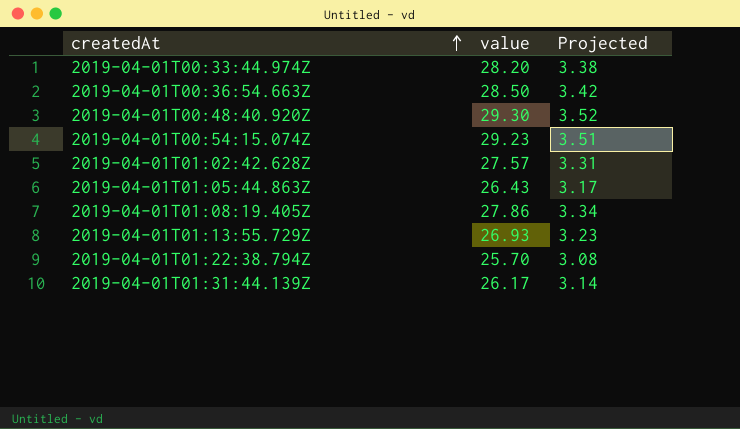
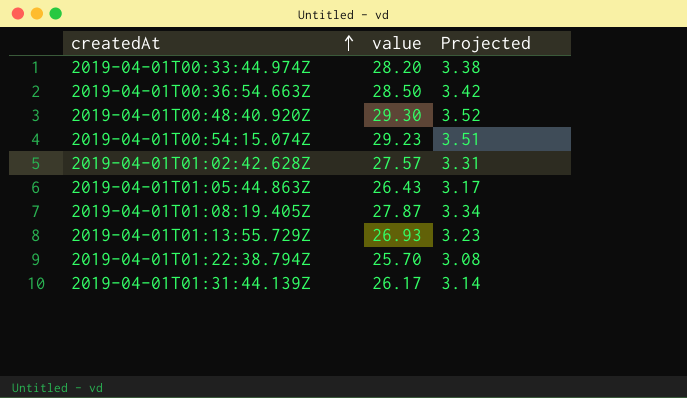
2019-04-01T01:08:19.405Z | value: 27.86 -> 27.87

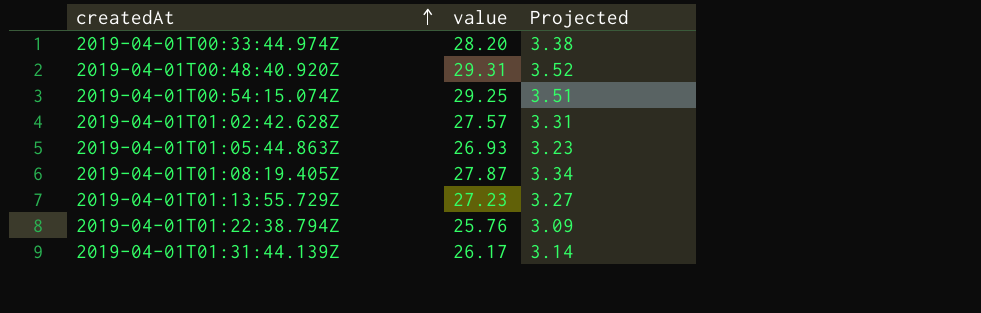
row 2019-04-01T00:36:54.663Z: 28.50 | 3.42 -> none
2019-04-01T00:48:40.920Z | value: 29.30 -> 29.31
2019-04-01T00:54:15.074Z | value: 29.23 -> 29.25
2019-04-01T01:05:44.863Z | value: 26.43 -> 26.93
2019-04-01T01:05:44.863Z | Projected: 3.17 -> 3.23
2019-04-01T01:13:55.729Z | value: 26.93 -> 27.23
2019-04-01T01:13:55.729Z | Projected: 3.23 -> 3.27
2019-04-01T01:22:38.794Z | value: 25.70 -> 25.76
2019-04-01T01:22:38.794Z | Projected: 3.08 -> 3.09

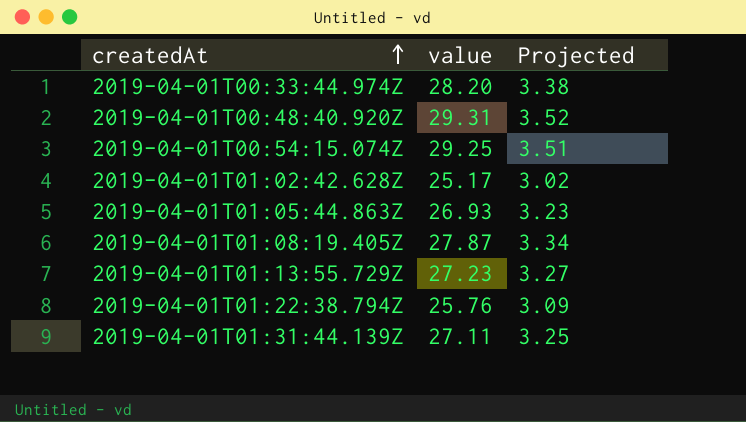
2019-04-01T01:02:42.628Z | value: 27.57 -> 25.17
2019-04-01T01:02:42.628Z | Projected: 3.31 -> 3.02
2019-04-01T01:31:44.139Z | value: 26.17 -> 27.11
2019-04-01T01:31:44.139Z | Projected: 3.14 -> 3.25

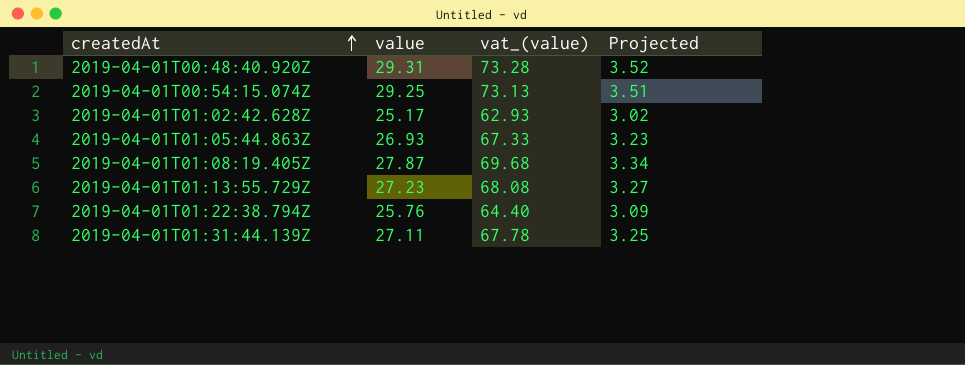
column vat_(value) | formula: none -> [value] * 2.5
row 2019-04-01T00:33:44.974Z: 28.20 | 3.38 -> none

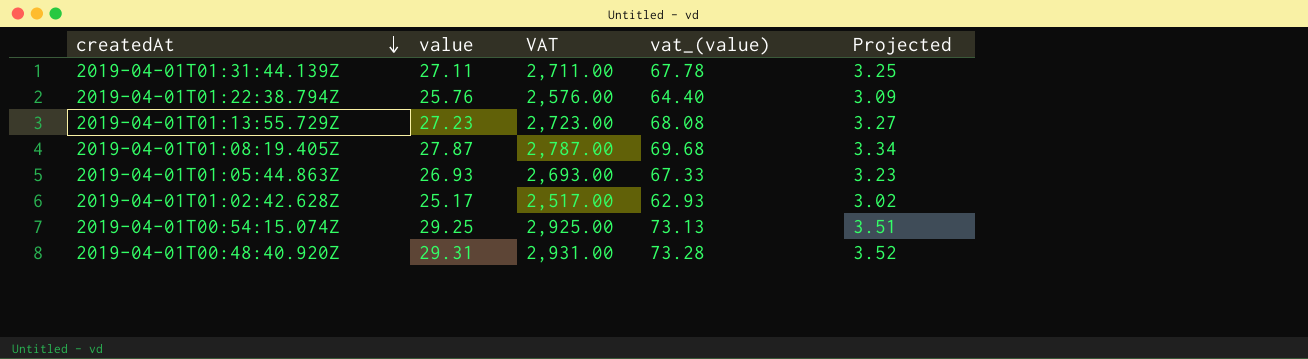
row order: createdAt ascending -> createdAt descending
column VAT | formula: none -> [value] * 100

